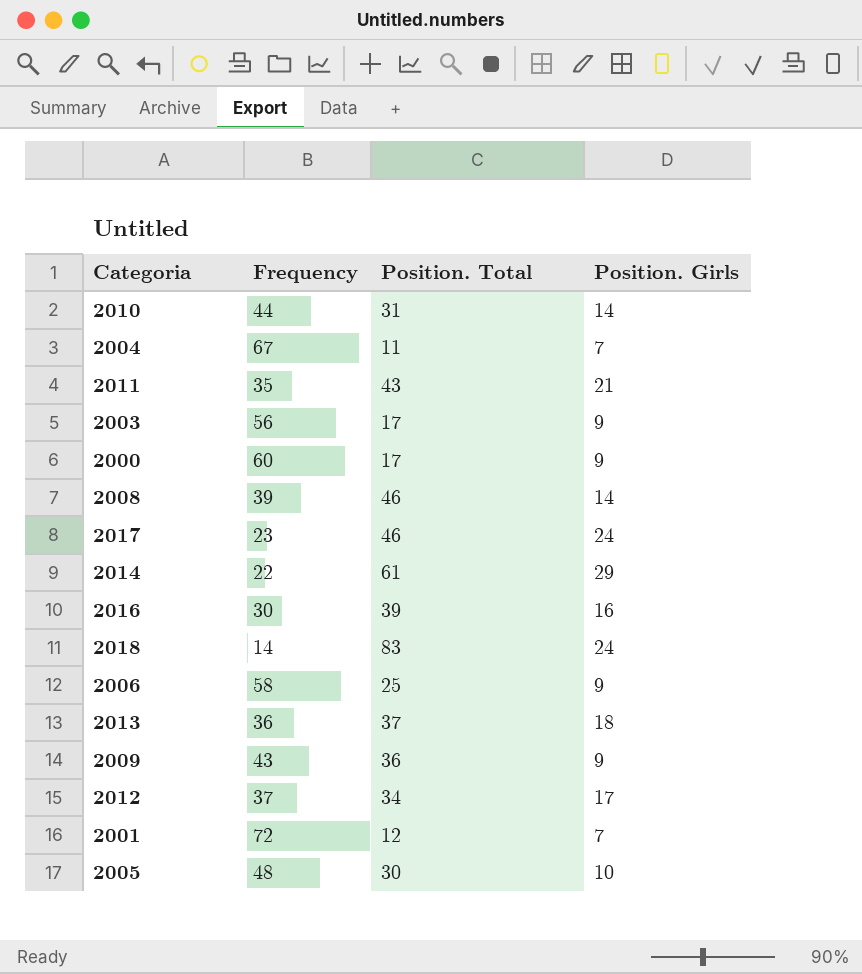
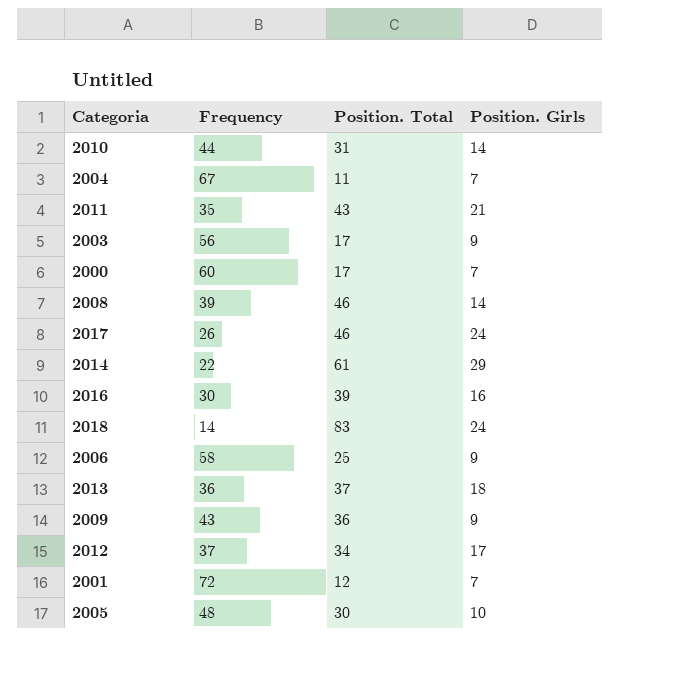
2000 | Position. Girls: 9 -> 7
2017 | Frequency: 23 -> 26

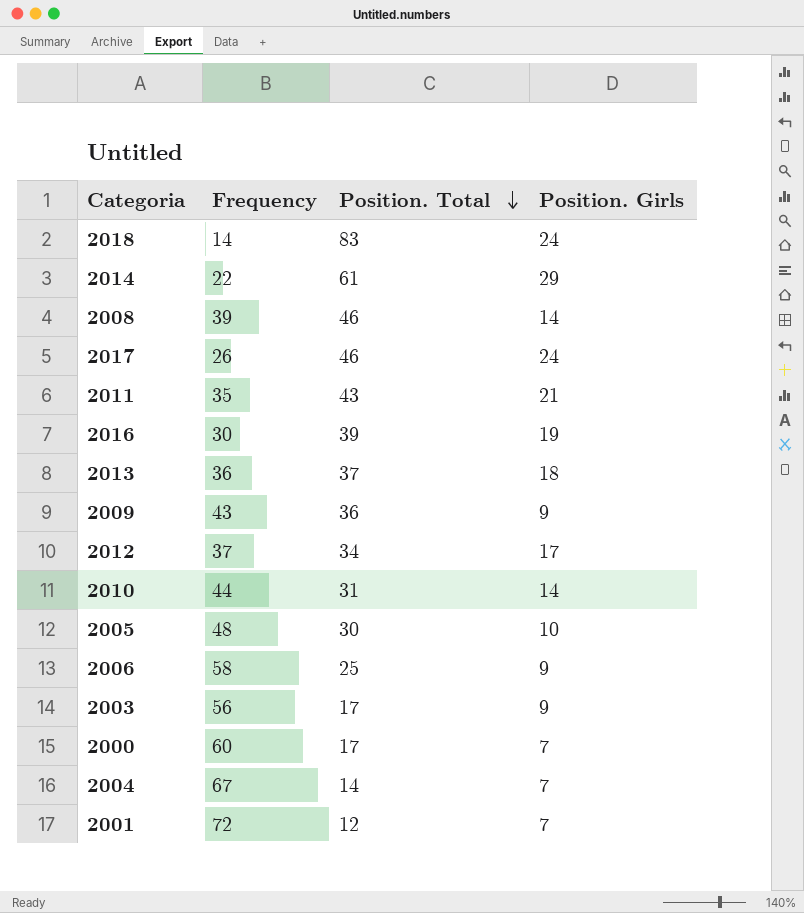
row order: none -> Position. Total descending
2016 | Position. Girls: 16 -> 19
2004 | Position. Total: 11 -> 14

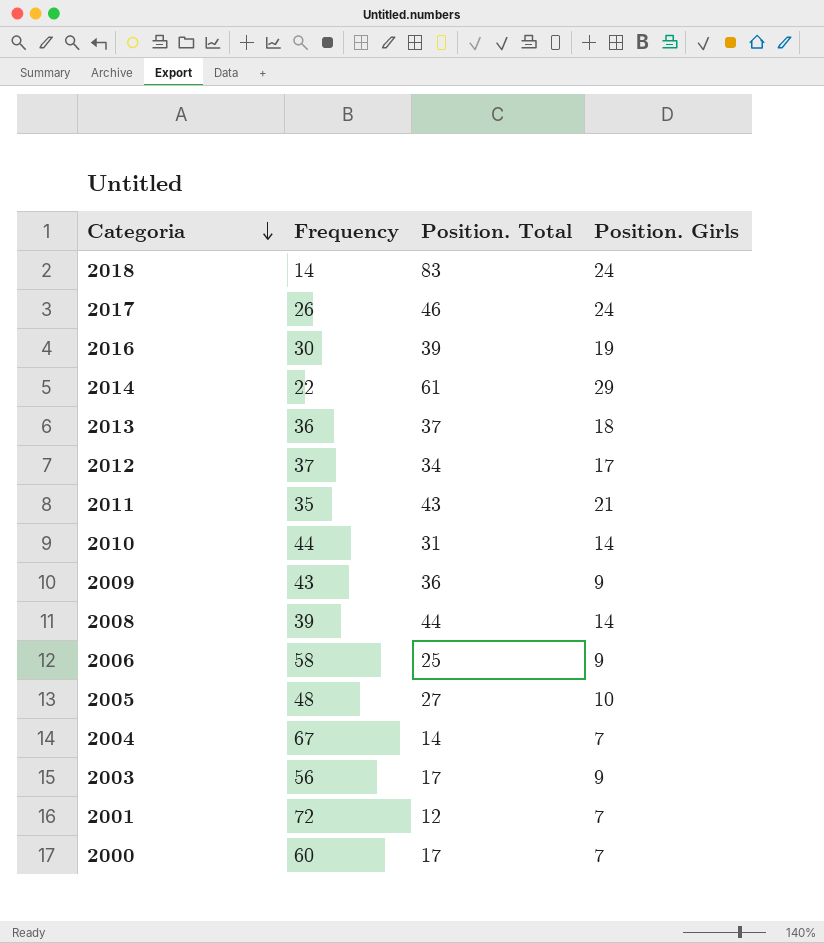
row order: Position. Total descending -> Categoria descending
2008 | Position. Total: 46 -> 44
2005 | Position. Total: 30 -> 27

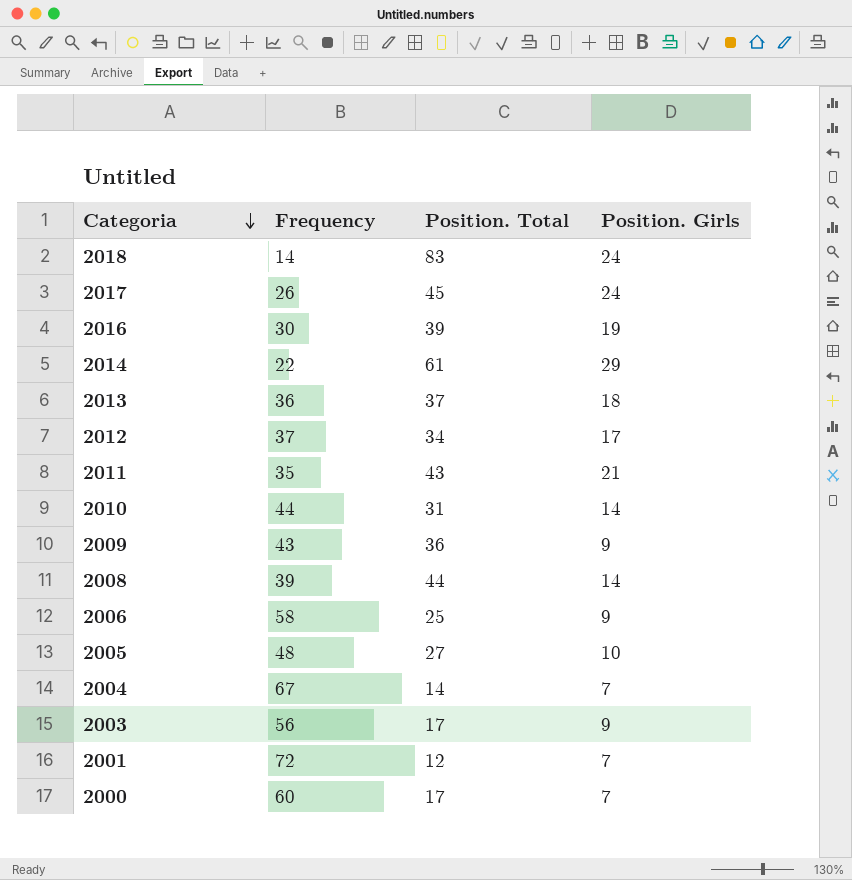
2017 | Position. Total: 46 -> 45

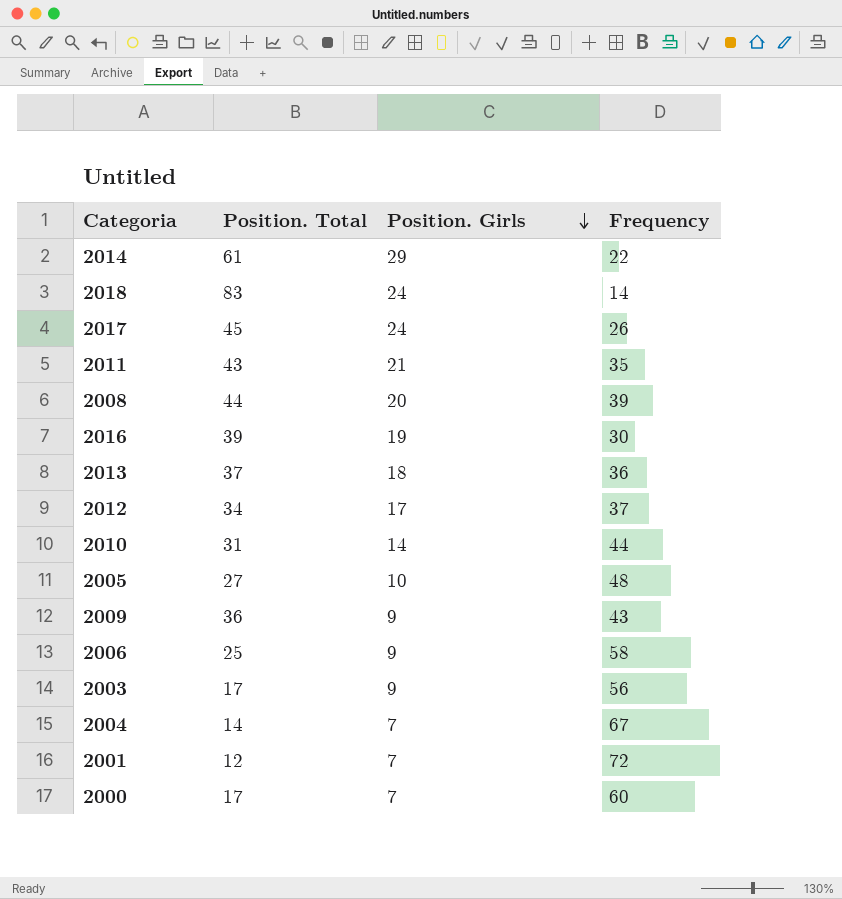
row order: Categoria descending -> Position. Girls descending
column Frequency | position: 2 -> 4
2008 | Position. Girls: 14 -> 20

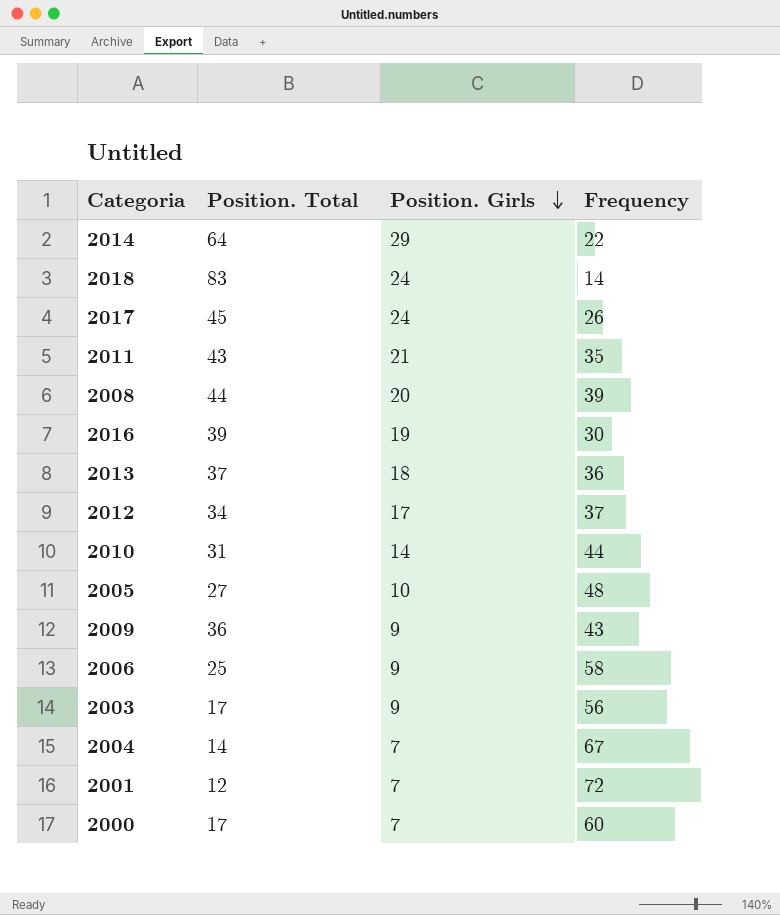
2014 | Position. Total: 61 -> 64

